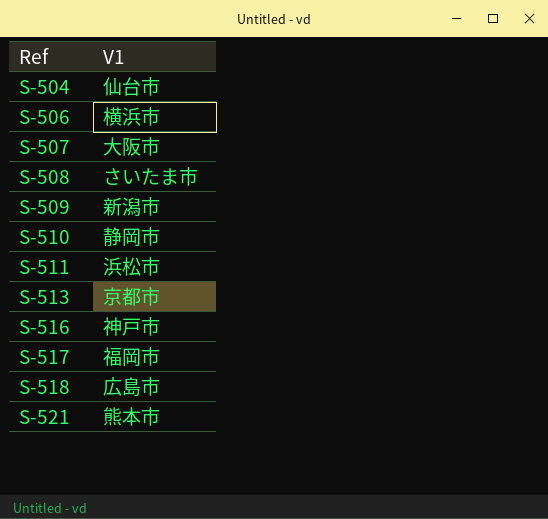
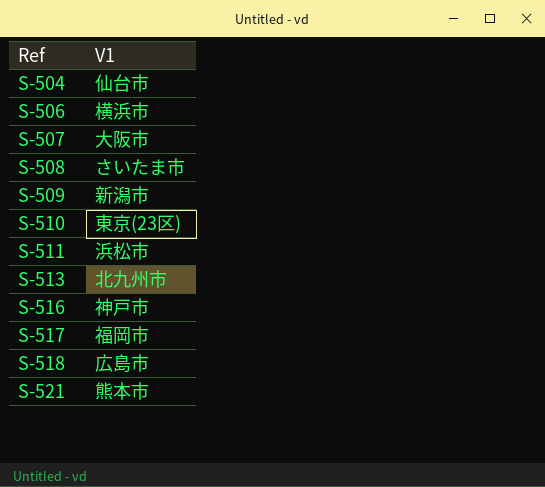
S-510 | V1: 静岡市 -> 東京(23区)
S-513 | V1: 京都市 -> 北九州市

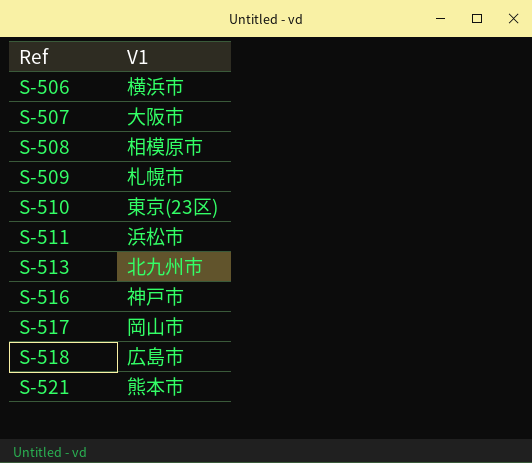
row S-504: 仙台市 -> none
S-508 | V1: さいたま市 -> 相模原市
S-509 | V1: 新潟市 -> 札幌市
S-517 | V1: 福岡市 -> 岡山市

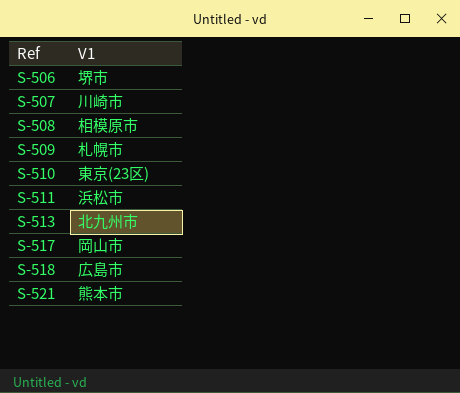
row S-516: 神戸市 -> none
S-506 | V1: 横浜市 -> 堺市
S-507 | V1: 大阪市 -> 川崎市

